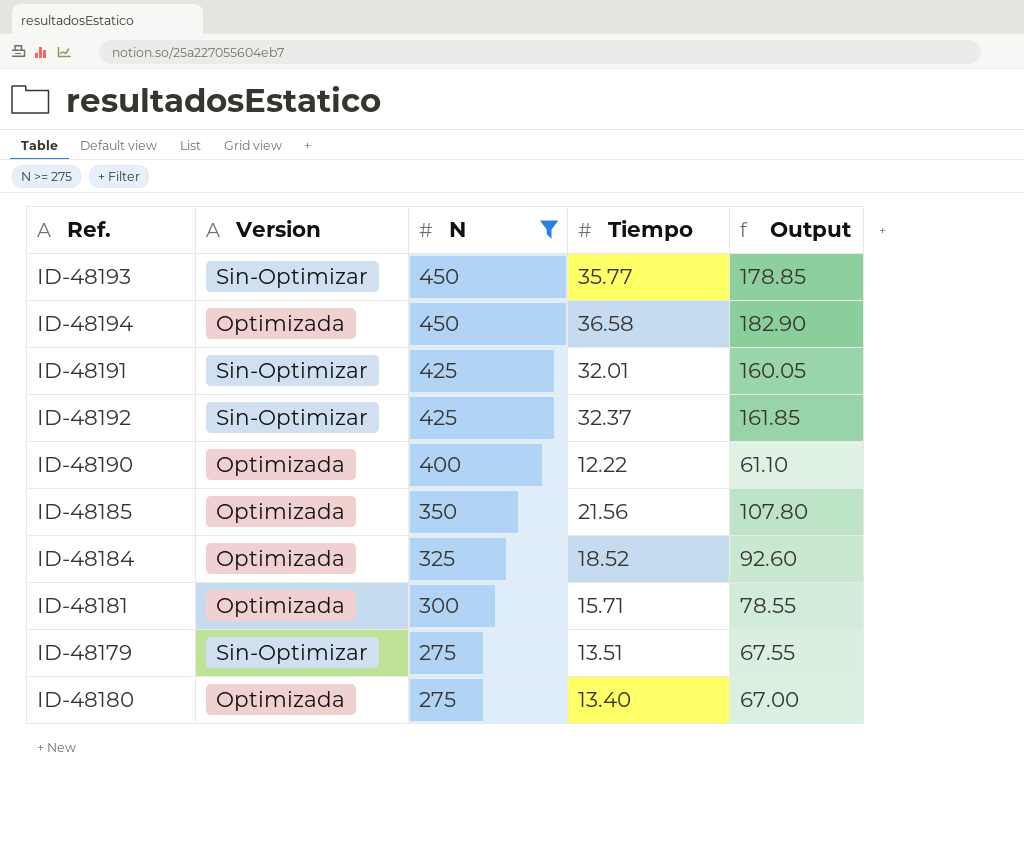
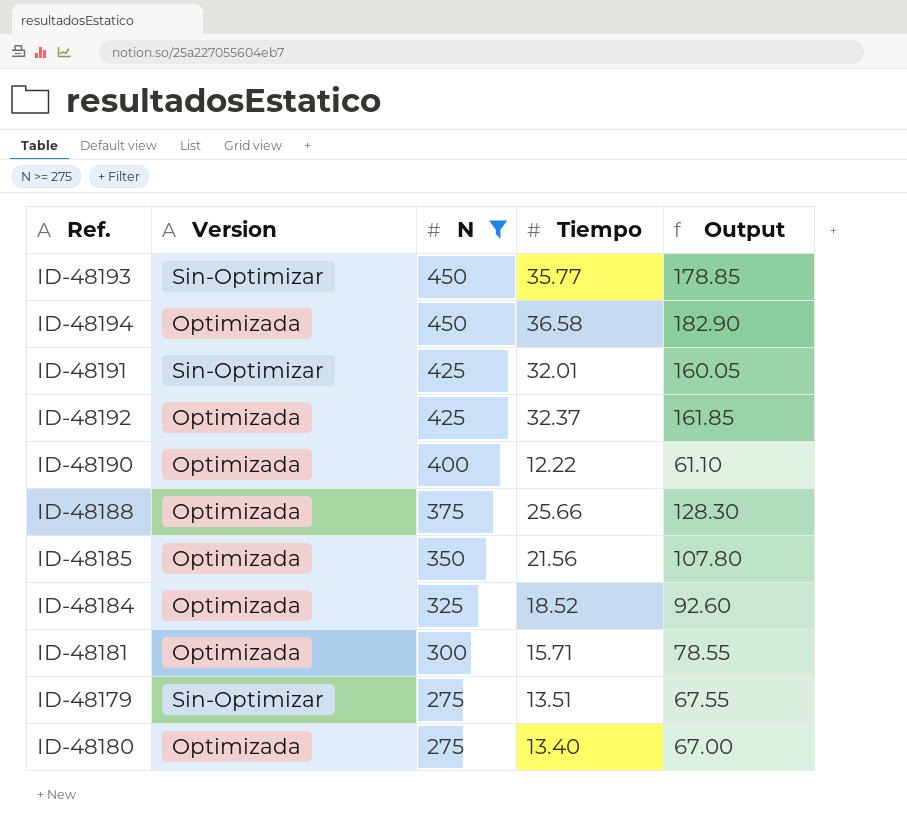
ID-48192 | Version: Sin-Optimizar -> Optimizada
row ID-48188: none -> Optimizada | 375 | 25.66 | 128.30

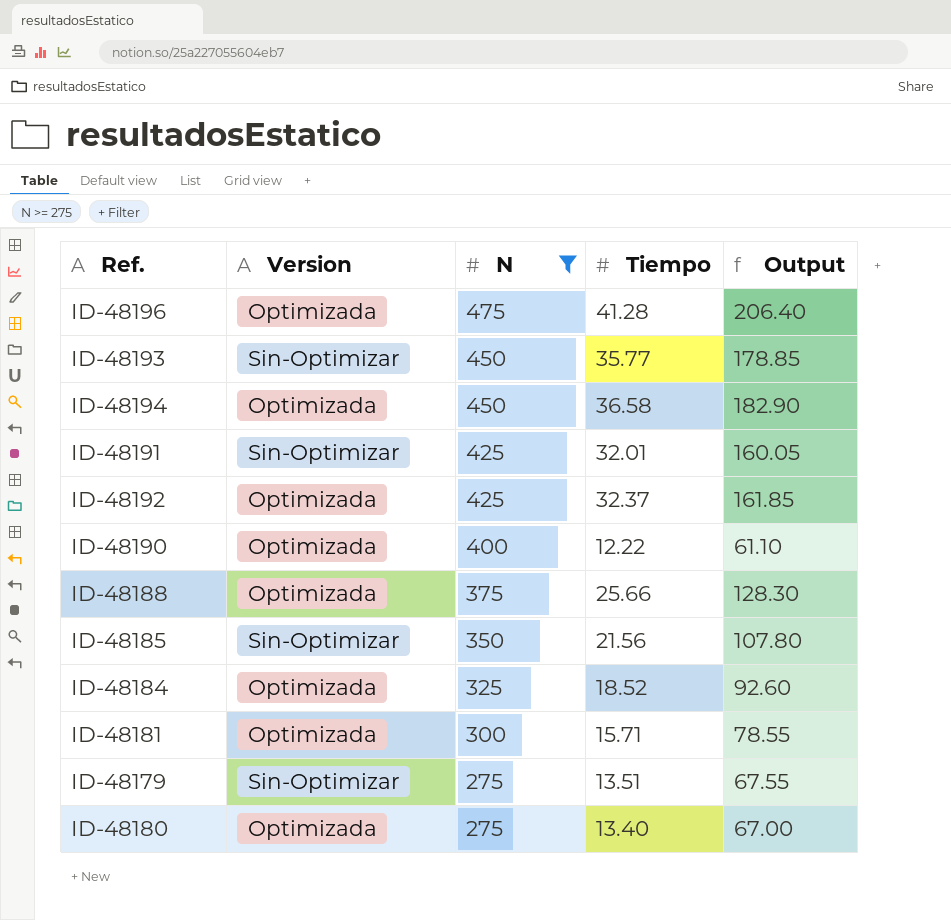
row ID-48196: none -> Optimizada | 475 | 41.28 | 206.40
ID-48185 | Version: Optimizada -> Sin-Optimizar

